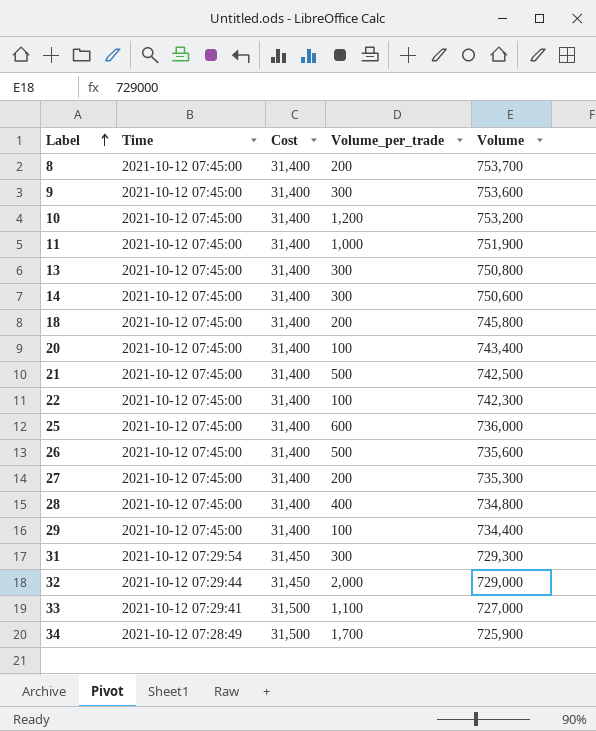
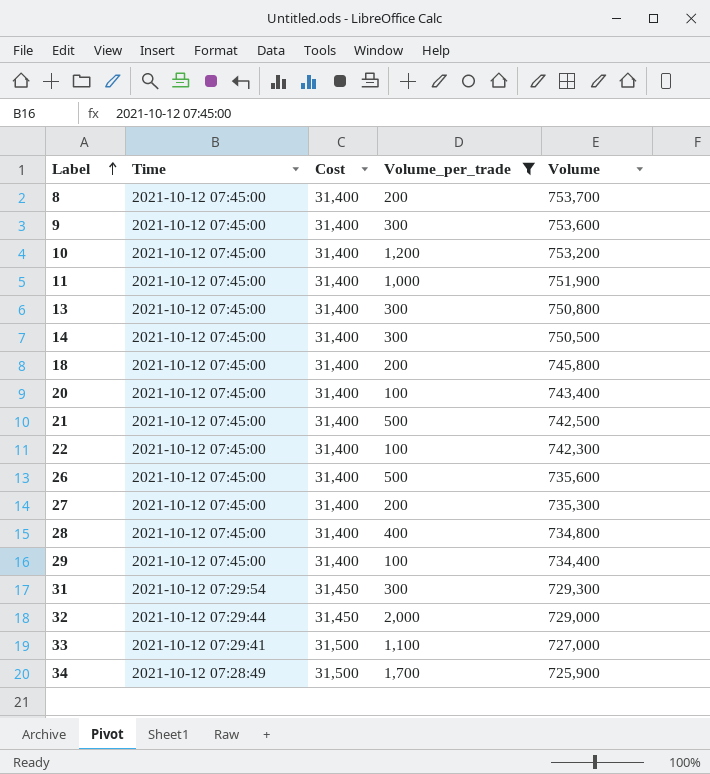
filter: none -> Volume_per_trade != 600
14 | Volume: 750,600 -> 750,500

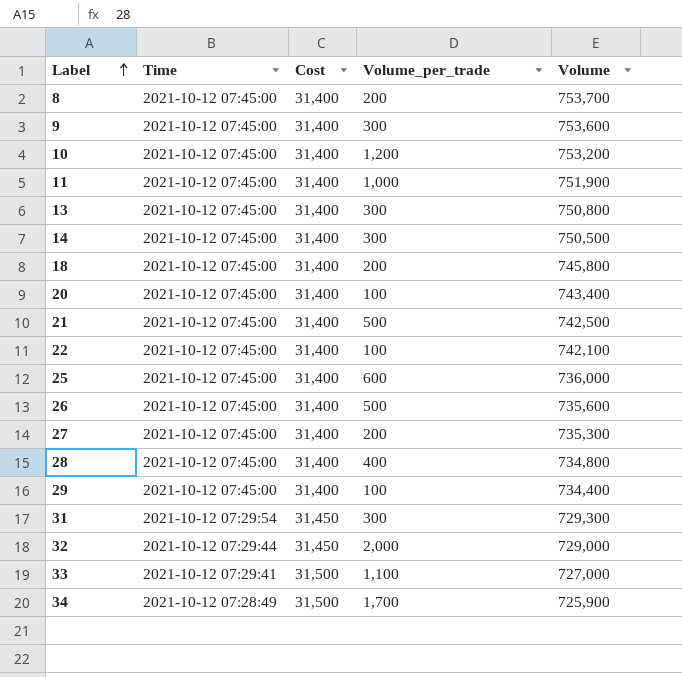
filter: Volume_per_trade != 600 -> none
22 | Volume: 742,300 -> 742,100

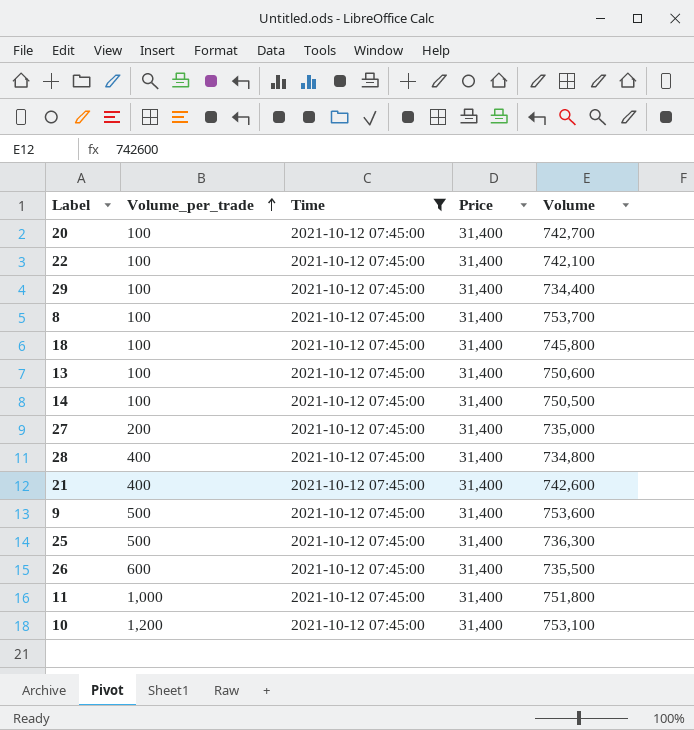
filter: none -> Time = 2021-10-12 07:45:00
row order: Label ascending -> Volume_per_trade ascending
column Volume_per_trade | position: 4 -> 2
column name: Cost -> Price
20 | Volume: 743,400 -> 742,700
8 | Volume_per_trade: 200 -> 100
18 | Volume_per_trade: 200 -> 100
13 | Volume_per_trade: 300 -> 100
13 | Volume: 750,800 -> 750,600
14 | Volume_per_trade: 300 -> 100
27 | Volume: 735,300 -> 735,000
21 | Volume_per_trade: 500 -> 400
21 | Volume: 742,500 -> 742,600
9 | Volume_per_trade: 300 -> 500
25 | Volume_per_trade: 600 -> 500
25 | Volume: 736,000 -> 736,300
26 | Volume_per_trade: 500 -> 600
26 | Volume: 735,600 -> 735,500
11 | Volume: 751,900 -> 751,800
10 | Volume: 753,200 -> 753,100

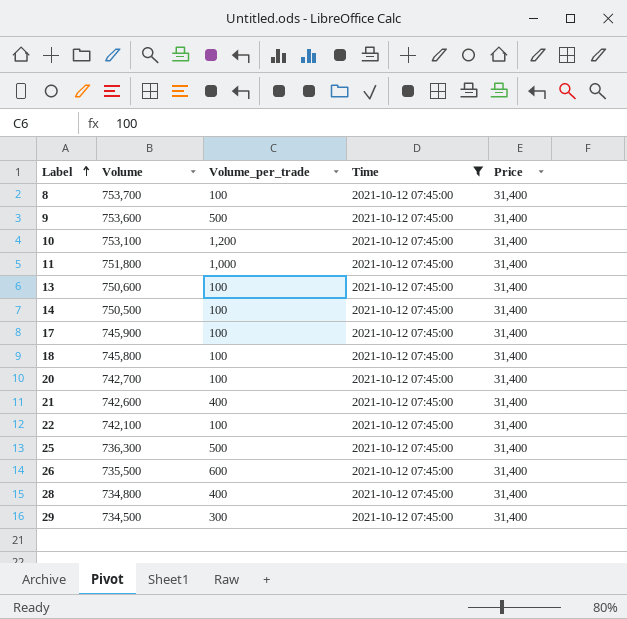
row order: Volume_per_trade ascending -> Label ascending
column Volume | position: 5 -> 2
row 27: 200 | 2021-10-12 07:45:00 | 31,400 | 735,000 -> none
row 17: none -> 745,900 | 100 | 2021-10-12 07:45:00 | 31,400
29 | Volume: 734,400 -> 734,500
29 | Volume_per_trade: 100 -> 300

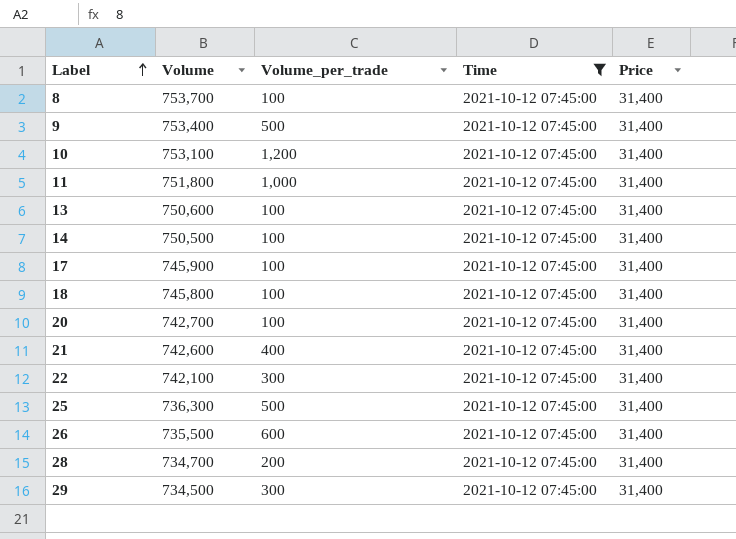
9 | Volume: 753,600 -> 753,400
22 | Volume_per_trade: 100 -> 300
28 | Volume: 734,800 -> 734,700
28 | Volume_per_trade: 400 -> 200

